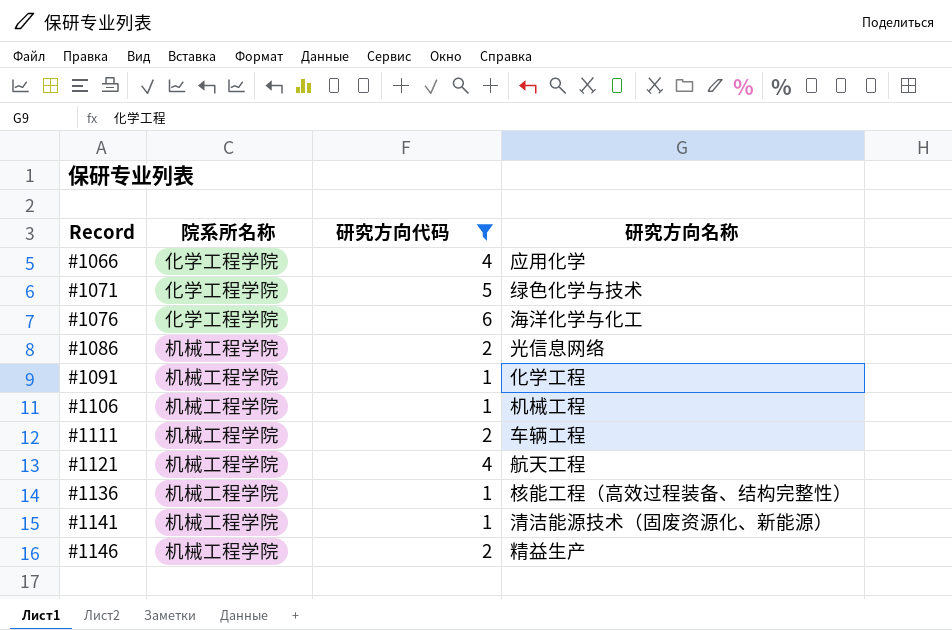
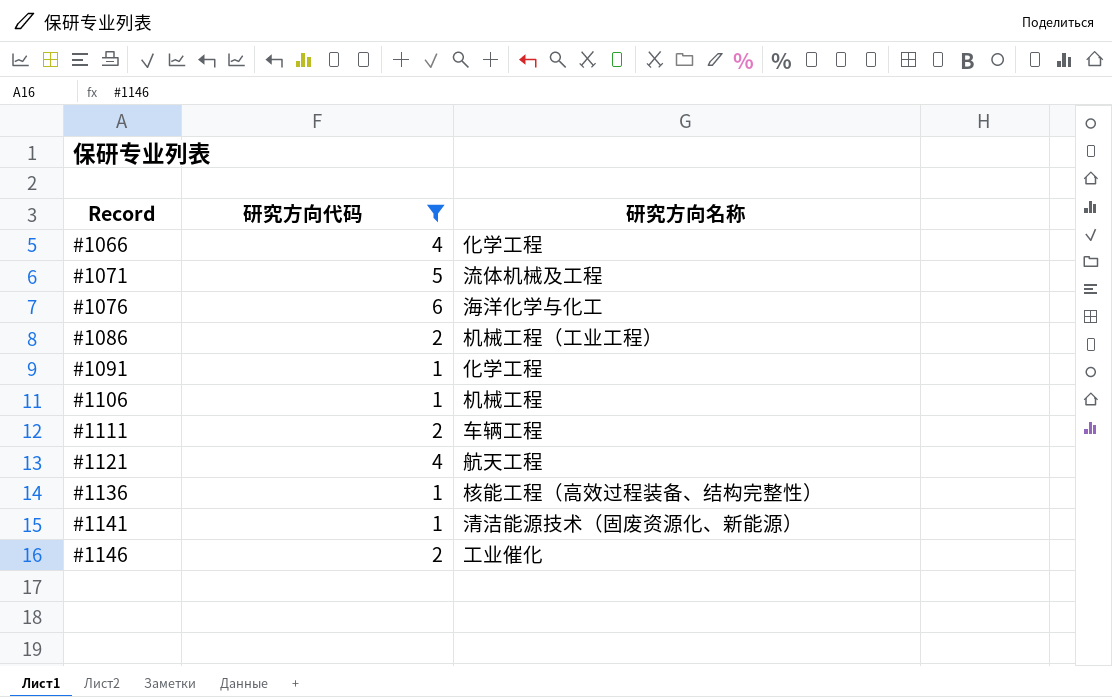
column 院系所名称 | position: 2 -> none
#1066 | 研究方向名称: 应用化学 -> 化学工程
#1071 | 研究方向名称: 绿色化学与技术 -> 流体机械及工程
#1086 | 研究方向名称: 光信息网络 -> 机械工程（工业工程）
#1146 | 研究方向名称: 精益生产 -> 工业催化

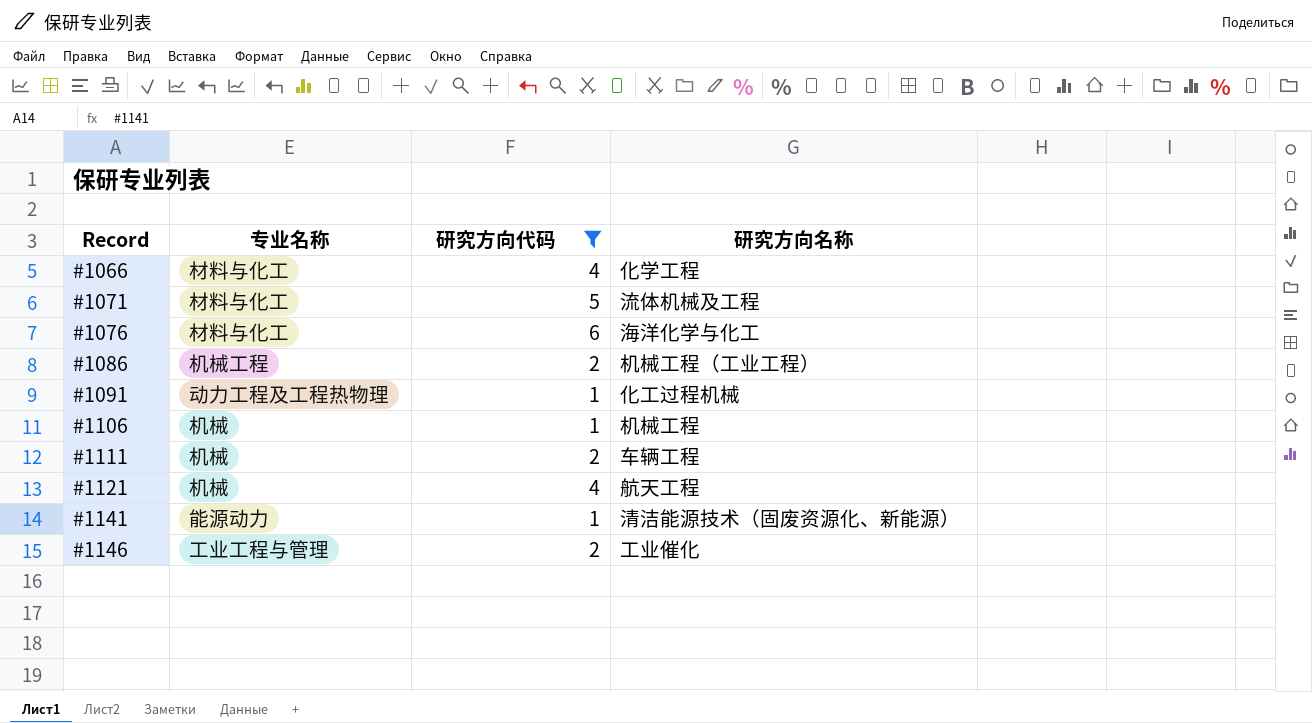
column 专业名称 | position: none -> 2
row #1136: 1 | 核能工程（高效过程装备、结构完整性） -> none
#1091 | 研究方向名称: 化学工程 -> 化工过程机械

